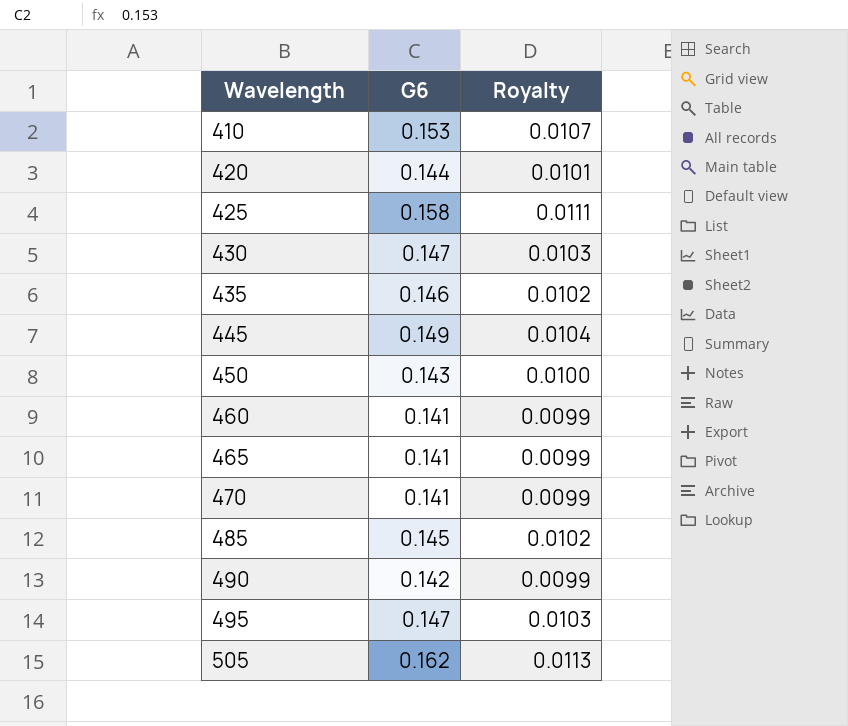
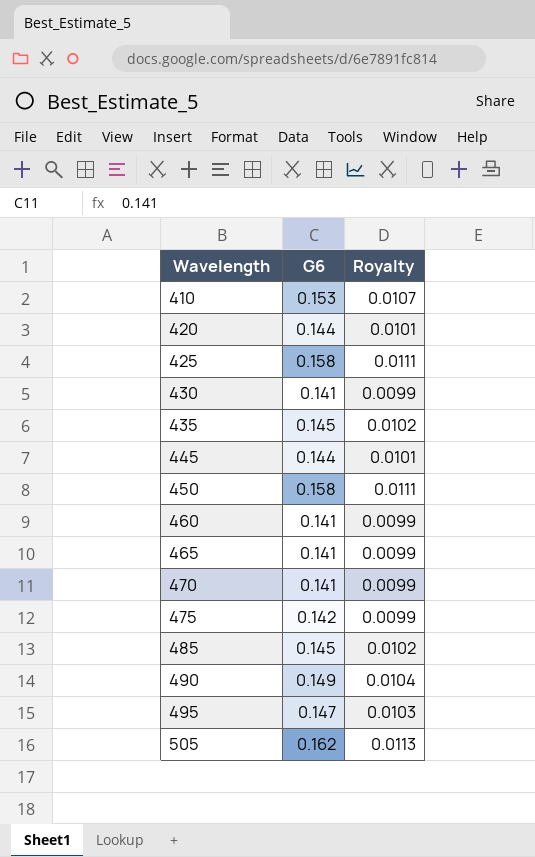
430 | G6: 0.147 -> 0.141
430 | Royalty: 0.0103 -> 0.0099
435 | G6: 0.146 -> 0.145
445 | G6: 0.149 -> 0.144
445 | Royalty: 0.0104 -> 0.0101
450 | G6: 0.143 -> 0.158
450 | Royalty: 0.0100 -> 0.0111
row 475: none -> 0.142 | 0.0099
490 | G6: 0.142 -> 0.149
490 | Royalty: 0.0099 -> 0.0104

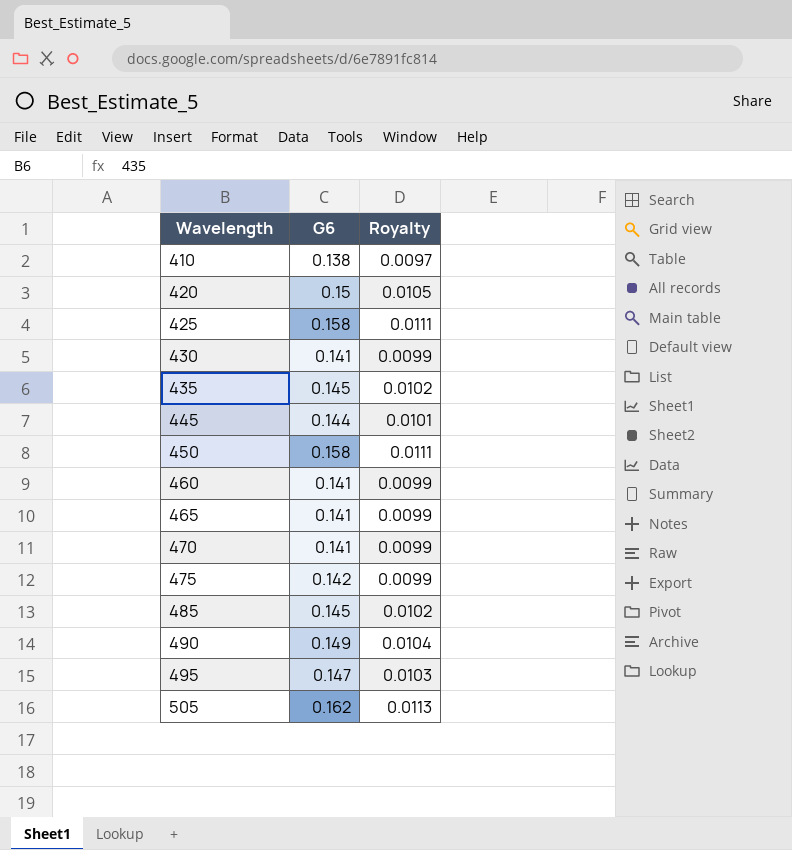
410 | G6: 0.153 -> 0.138
410 | Royalty: 0.0107 -> 0.0097
420 | G6: 0.144 -> 0.15
420 | Royalty: 0.0101 -> 0.0105

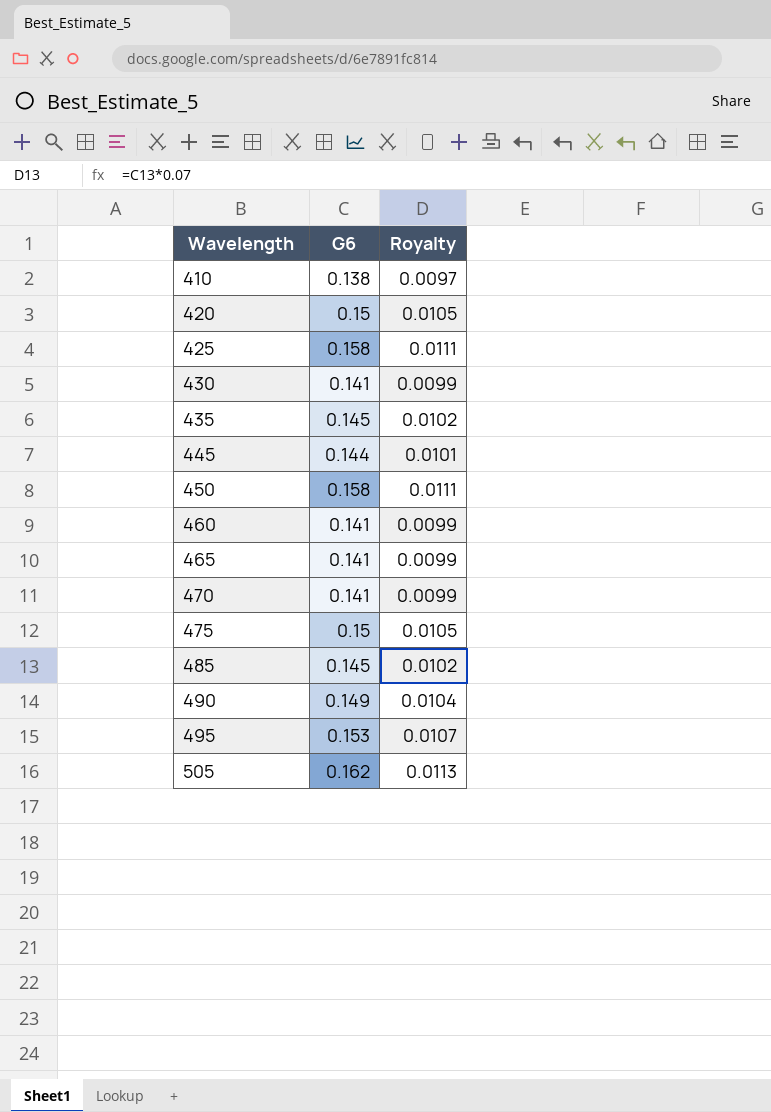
475 | G6: 0.142 -> 0.15
475 | Royalty: 0.0099 -> 0.0105
495 | G6: 0.147 -> 0.153
495 | Royalty: 0.0103 -> 0.0107

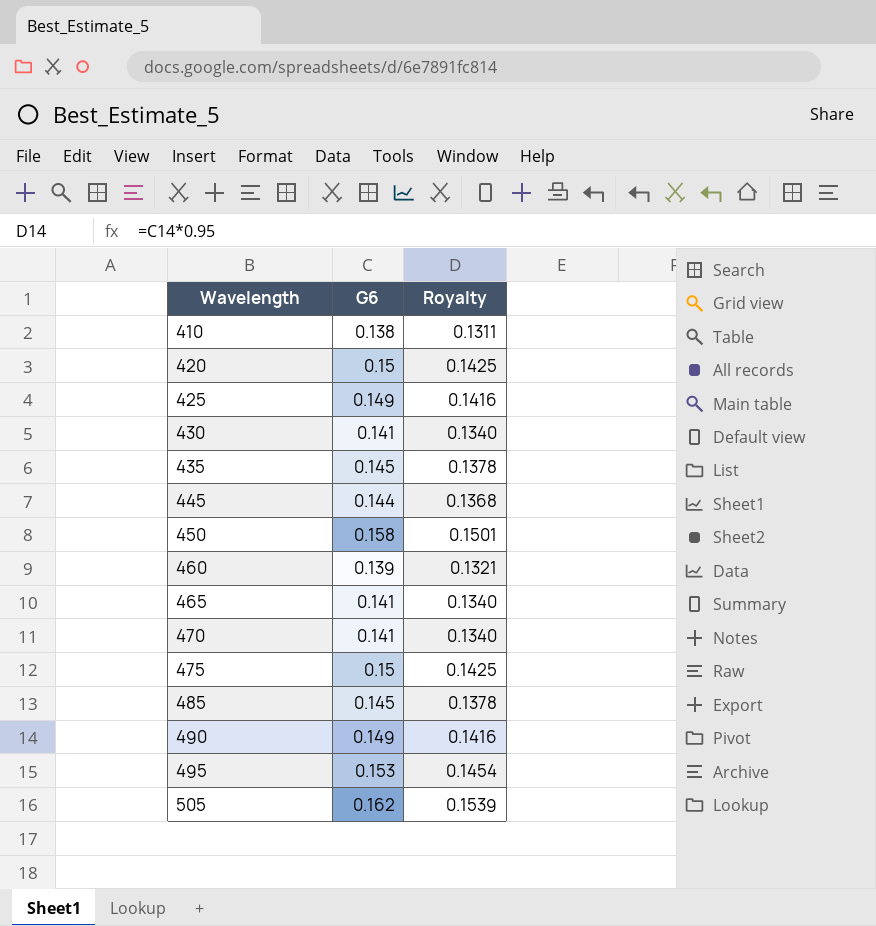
column Royalty | formula: [G6] * 0.07 -> [G6] * 0.95
425 | G6: 0.158 -> 0.149
460 | G6: 0.141 -> 0.139

